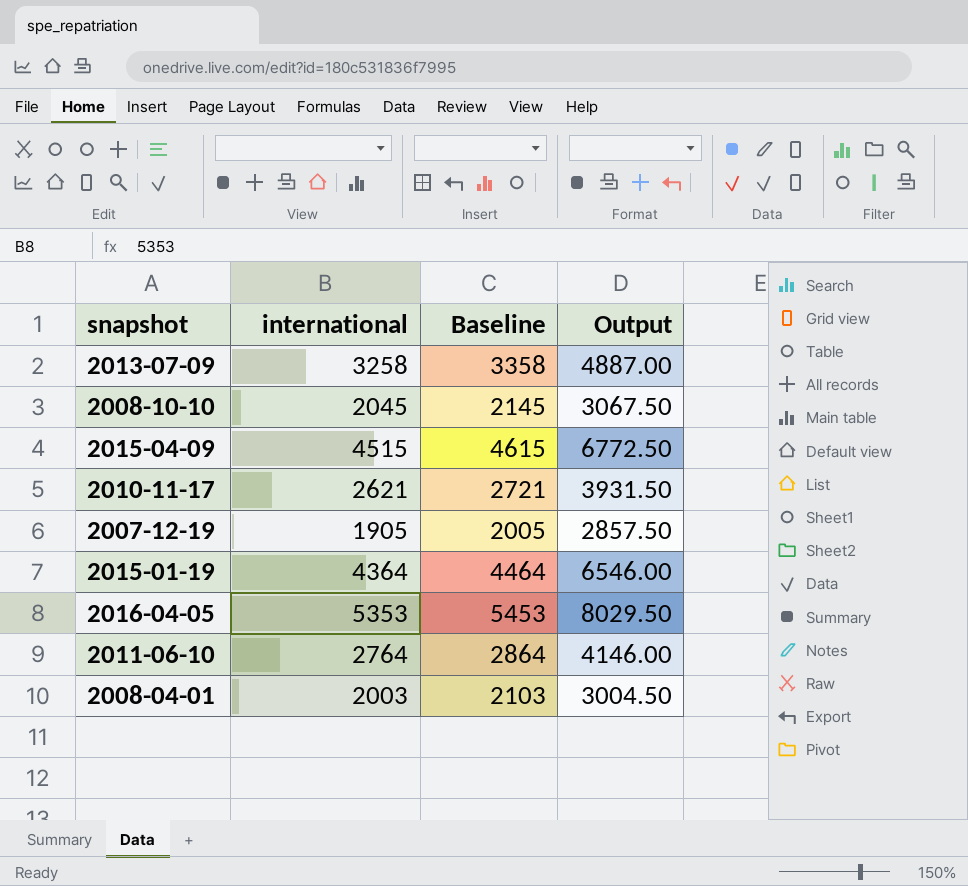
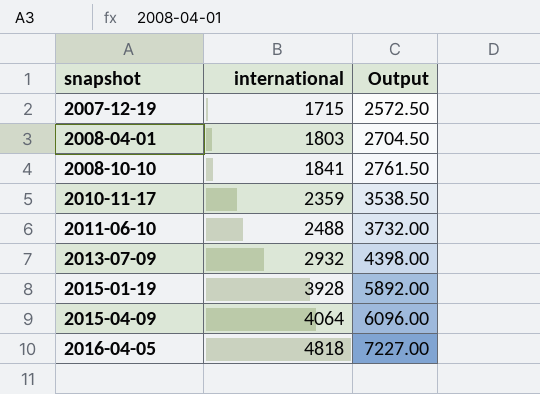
row order: none -> snapshot ascending
column Baseline | formula: [international] + 100 -> none
2007-12-19 | international: 1905 -> 1715
2007-12-19 | Output: 2857.50 -> 2572.50
2008-04-01 | international: 2003 -> 1803
2008-04-01 | Output: 3004.50 -> 2704.50
2008-10-10 | international: 2045 -> 1841
2008-10-10 | Output: 3067.50 -> 2761.50
2010-11-17 | international: 2621 -> 2359
2010-11-17 | Output: 3931.50 -> 3538.50
2011-06-10 | international: 2764 -> 2488
2011-06-10 | Output: 4146.00 -> 3732.00
2013-07-09 | international: 3258 -> 2932
2013-07-09 | Output: 4887.00 -> 4398.00
2015-01-19 | international: 4364 -> 3928
2015-01-19 | Output: 6546.00 -> 5892.00
2015-04-09 | international: 4515 -> 4064
2015-04-09 | Output: 6772.50 -> 6096.00
2016-04-05 | international: 5353 -> 4818
2016-04-05 | Output: 8029.50 -> 7227.00

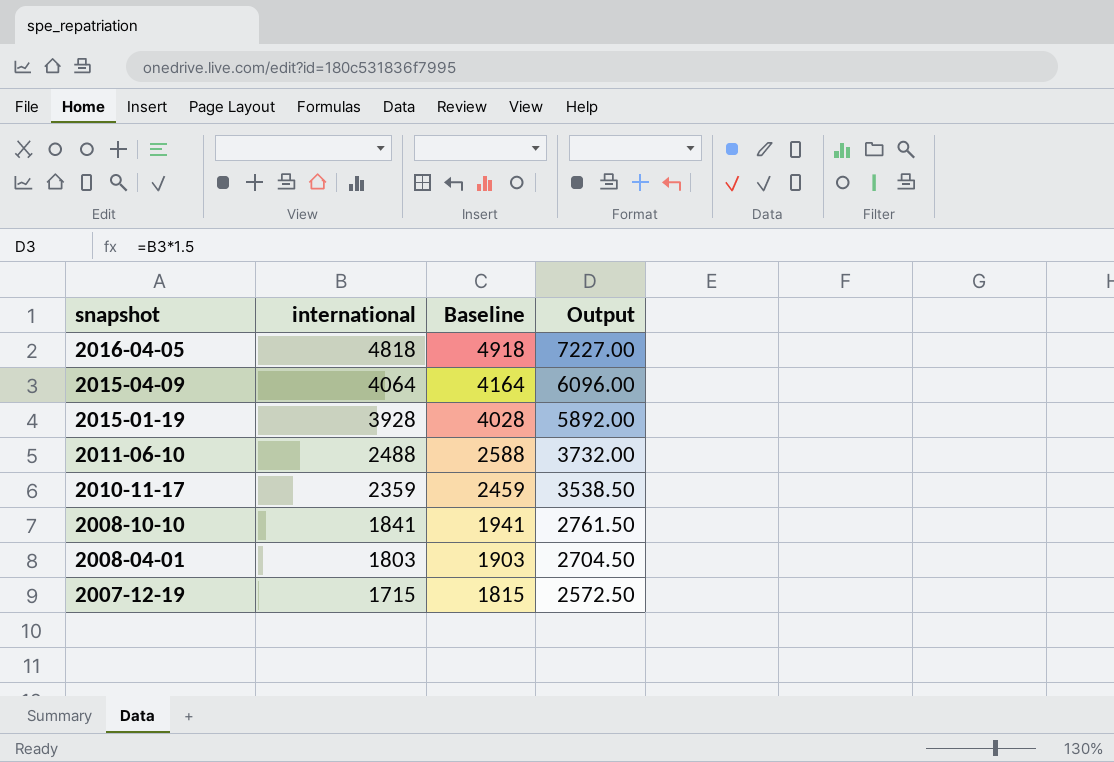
row order: snapshot ascending -> snapshot descending
column Baseline | formula: none -> [international] + 100
row 2013-07-09: 2932 | 4398.00 -> none

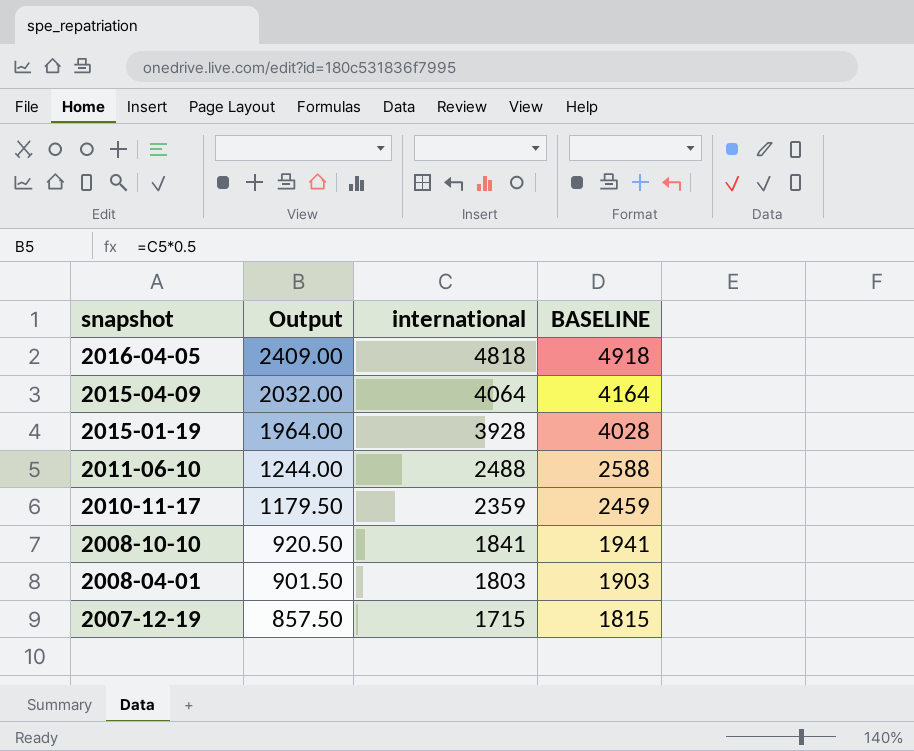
column Output | formula: [international] * 1.5 -> [international] * 0.5
column Output | position: 4 -> 2
column name: Baseline -> BASELINE

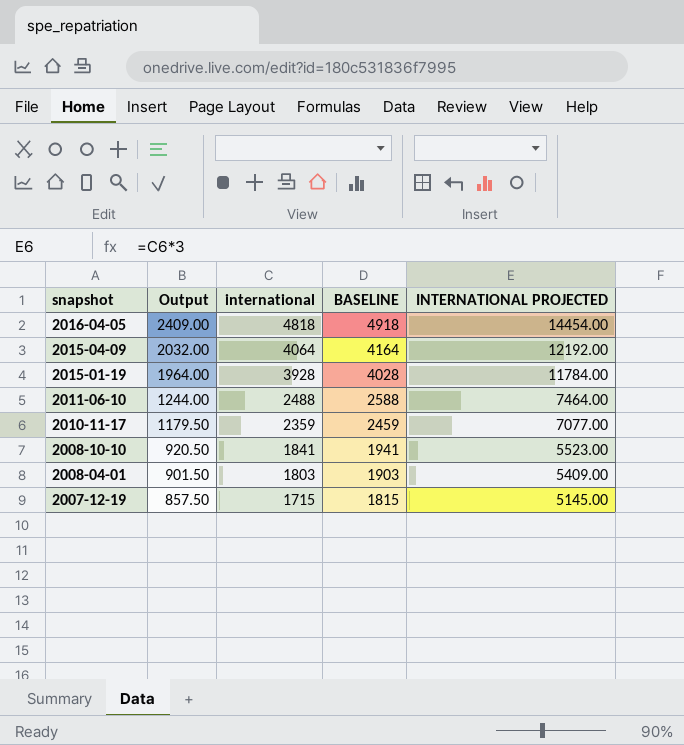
column INTERNATIONAL PROJECTED | formula: none -> [international] * 3

